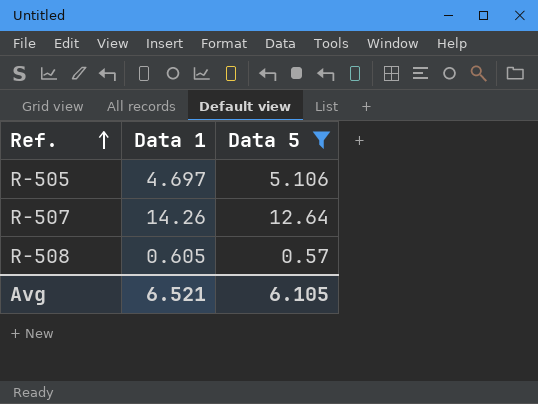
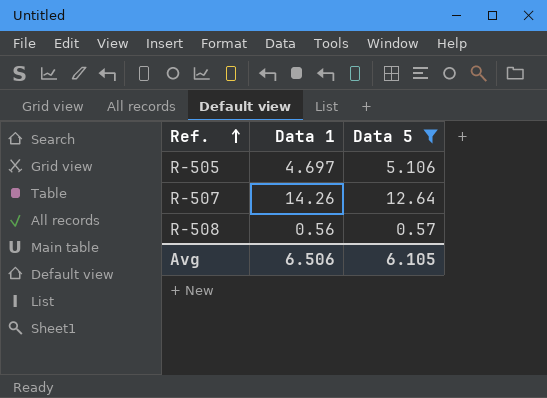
R-508 | Data 1: 0.605 -> 0.56
Avg | Data 1: 6.521 -> 6.506

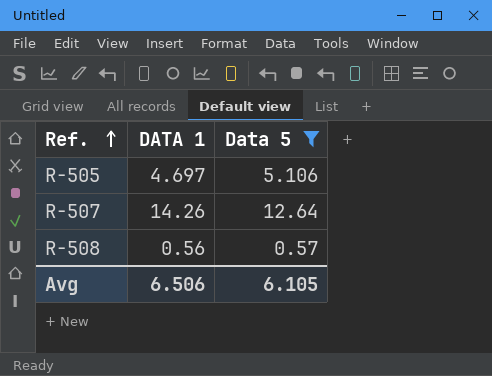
column name: Data 1 -> DATA 1

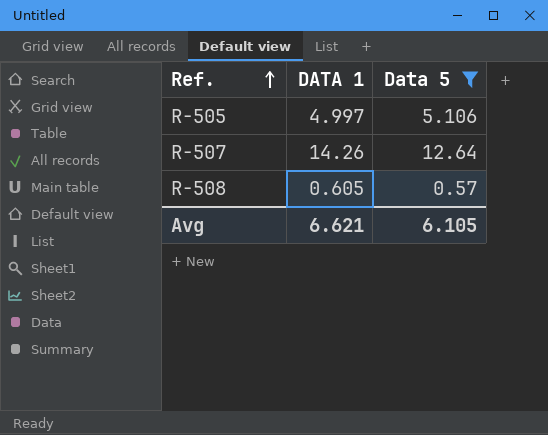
R-505 | DATA 1: 4.697 -> 4.997
R-508 | DATA 1: 0.56 -> 0.605
Avg | DATA 1: 6.506 -> 6.621

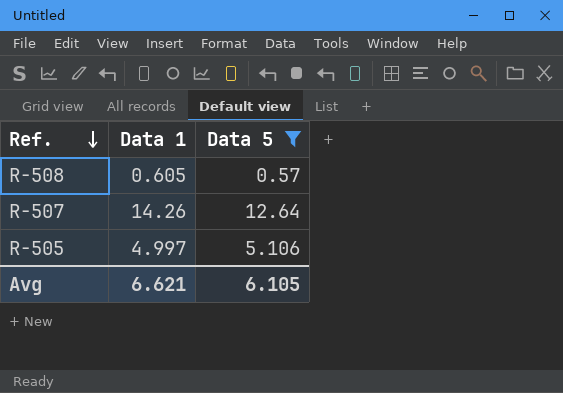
row order: Ref. ascending -> Ref. descending
column name: DATA 1 -> Data 1

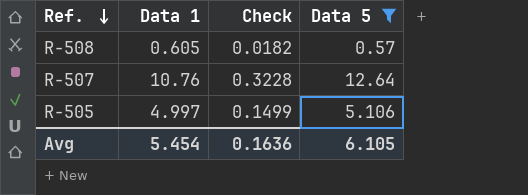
column Check | formula: none -> [Data 1] * 0.03
R-507 | Data 1: 14.26 -> 10.76
Avg | Data 1: 6.621 -> 5.454

